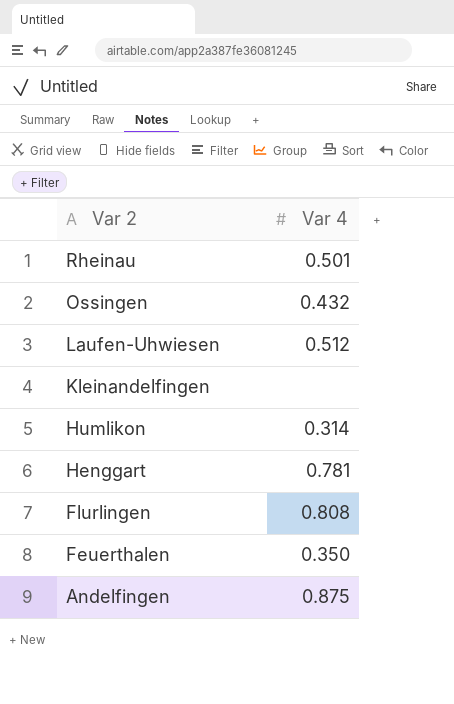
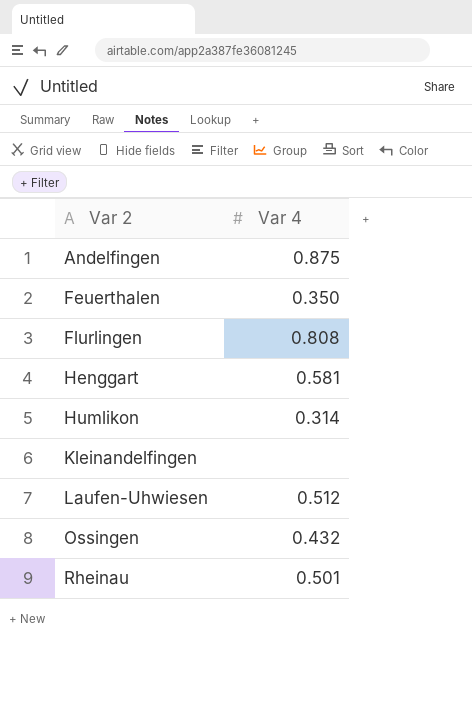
row order: Var 2 descending -> Var 2 ascending
Henggart | Var 4: 0.781 -> 0.581

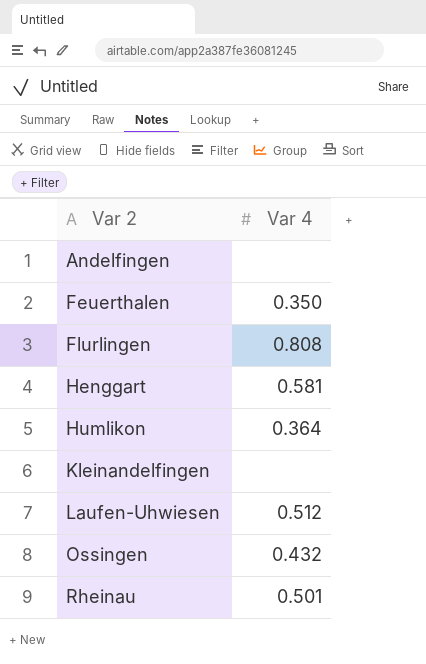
Andelfingen | Var 4: 0.875 -> none
Humlikon | Var 4: 0.314 -> 0.364

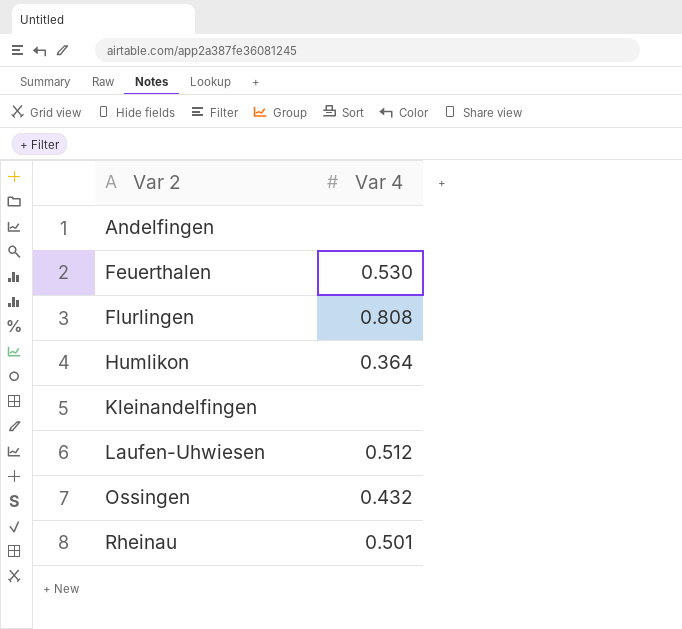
row Henggart: 0.581 -> none
Feuerthalen | Var 4: 0.350 -> 0.530

